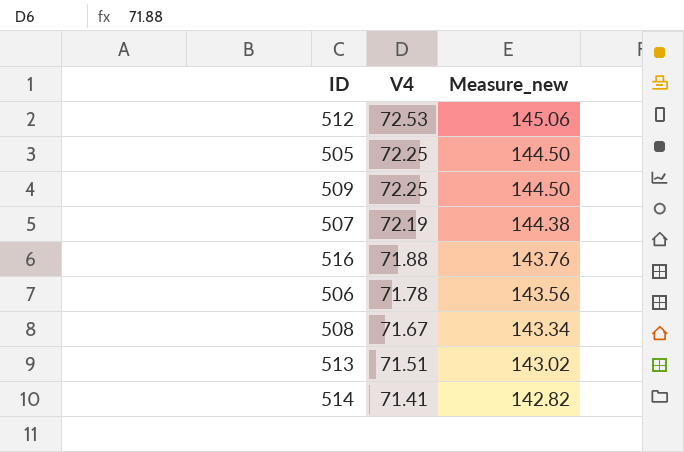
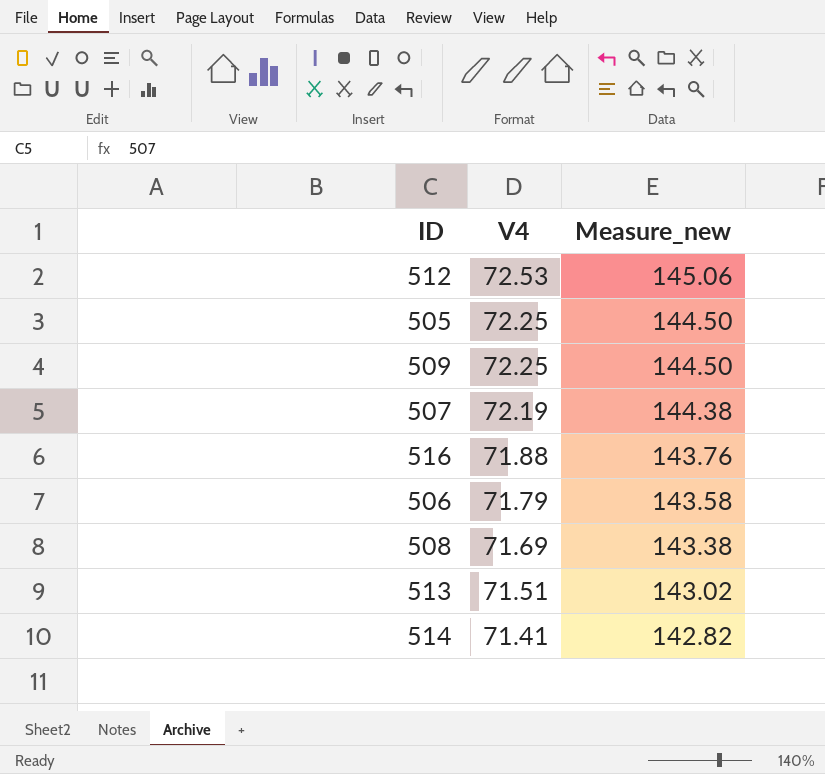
506 | V4: 71.78 -> 71.79
506 | Measure_new: 143.56 -> 143.58
508 | V4: 71.67 -> 71.69
508 | Measure_new: 143.34 -> 143.38

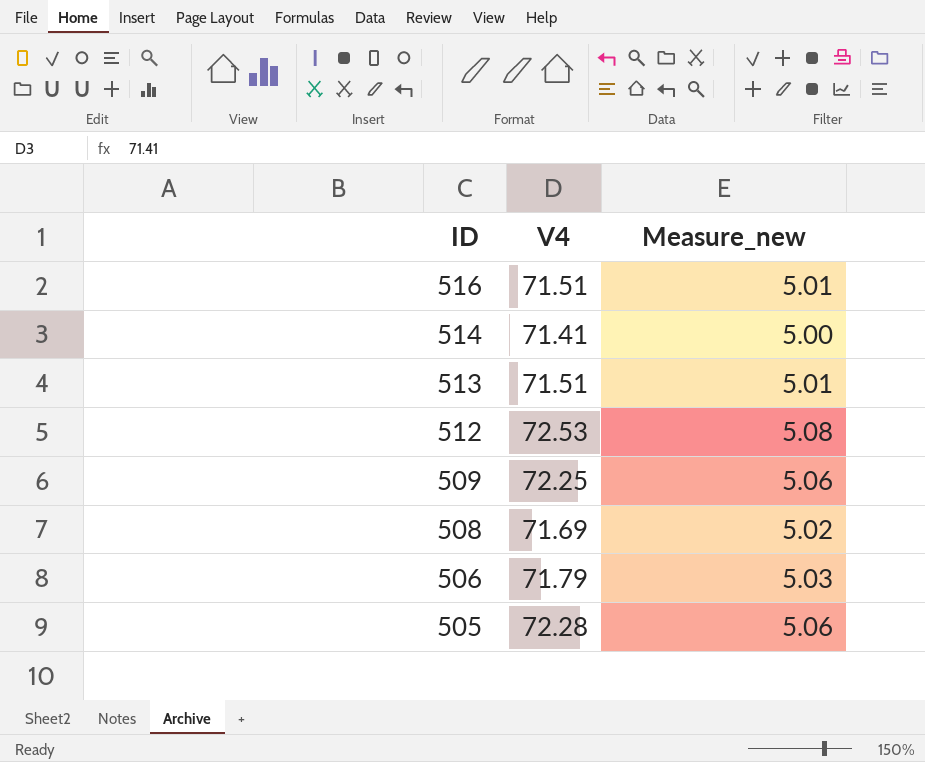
row order: V4 descending -> ID descending
column Measure_new | formula: [V4] * 2 -> [V4] * 0.07
row 507: 72.19 | 144.38 -> none
516 | V4: 71.88 -> 71.51
505 | V4: 72.25 -> 72.28

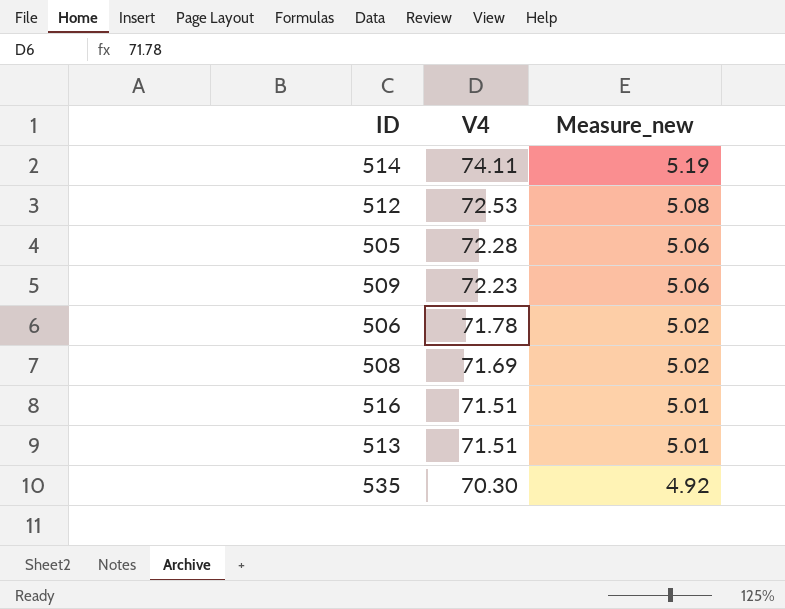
row order: ID descending -> V4 descending
514 | V4: 71.41 -> 74.11
514 | Measure_new: 5.00 -> 5.19
509 | V4: 72.25 -> 72.23
506 | V4: 71.79 -> 71.78
506 | Measure_new: 5.03 -> 5.02
row 535: none -> 70.30 | 4.92

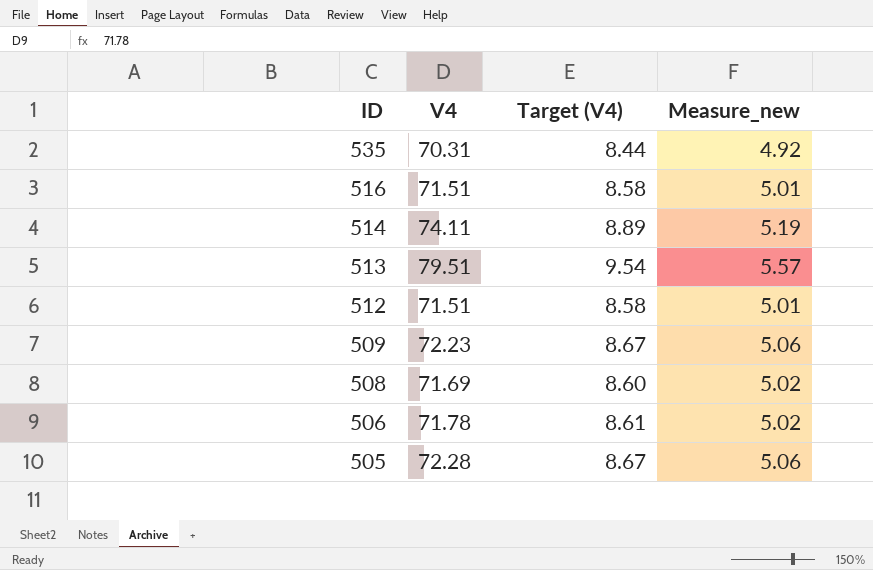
row order: V4 descending -> ID descending
column Target (V4) | formula: none -> [V4] * 0.12
535 | V4: 70.30 -> 70.31
513 | V4: 71.51 -> 79.51
513 | Measure_new: 5.01 -> 5.57
512 | V4: 72.53 -> 71.51
512 | Measure_new: 5.08 -> 5.01

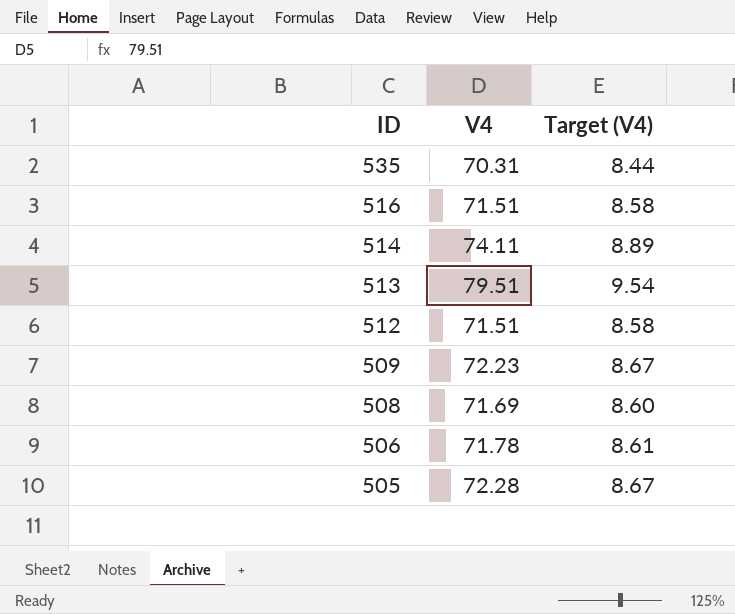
column Measure_new | formula: [V4] * 0.07 -> none

